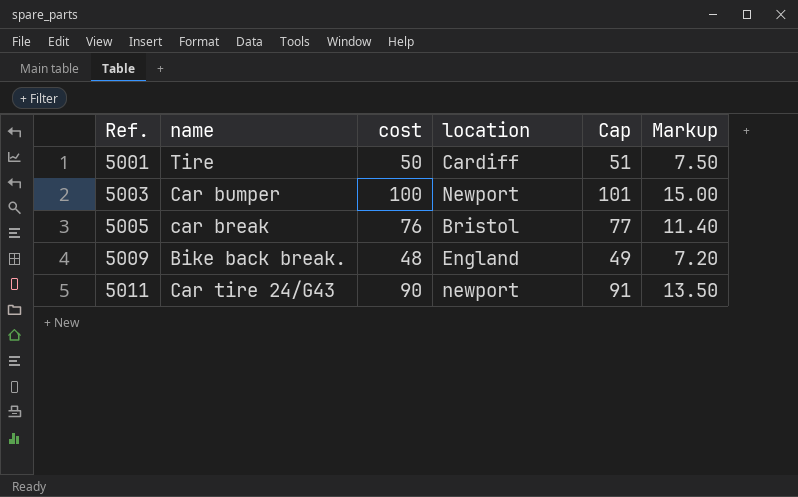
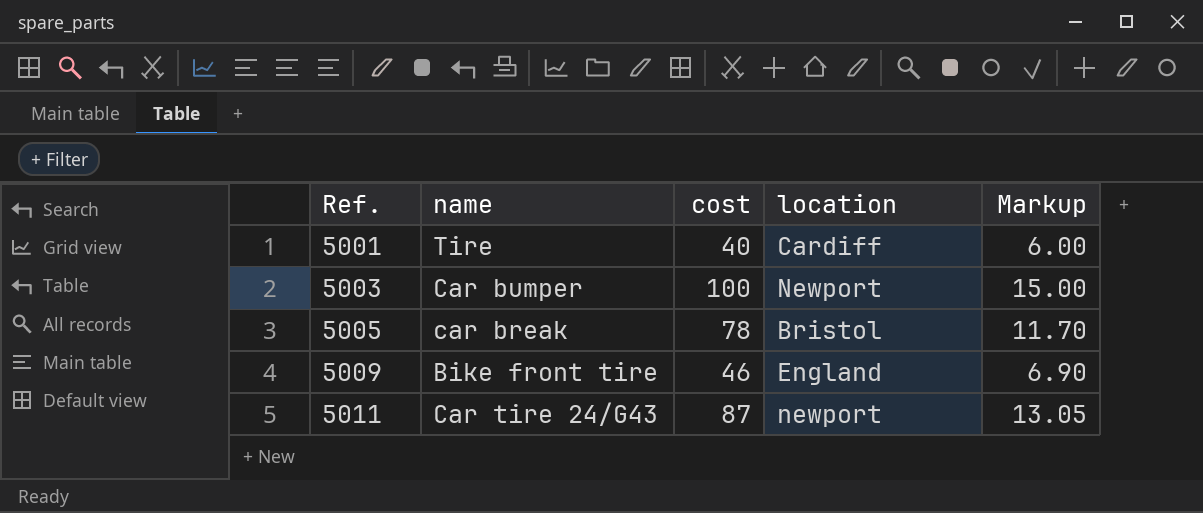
column Cap | formula: [cost] + 1 -> none
5001 | cost: 50 -> 40
5001 | Markup: 7.50 -> 6.00
5005 | cost: 76 -> 78
5005 | Markup: 11.40 -> 11.70
5009 | name: Bike back break. -> Bike front tire
5009 | cost: 48 -> 46
5009 | Markup: 7.20 -> 6.90
5011 | cost: 90 -> 87
5011 | Markup: 13.50 -> 13.05

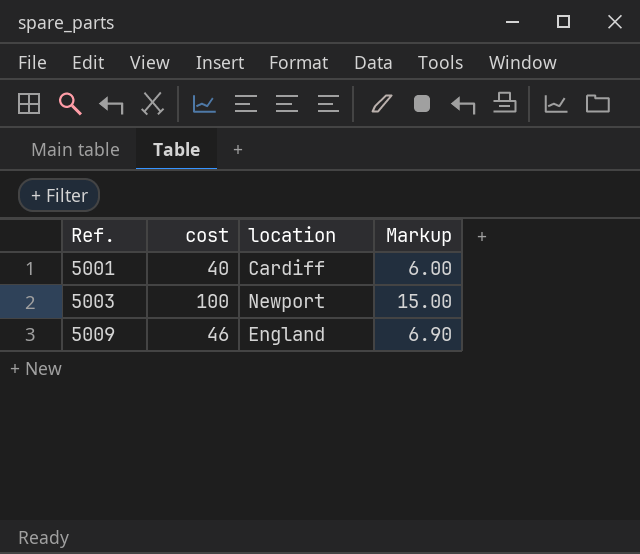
column name | position: 2 -> none
row 5005: car break | 78 | Bristol | 11.70 -> none
row 5011: Car tire 24/G43 | 87 | newport | 13.05 -> none

